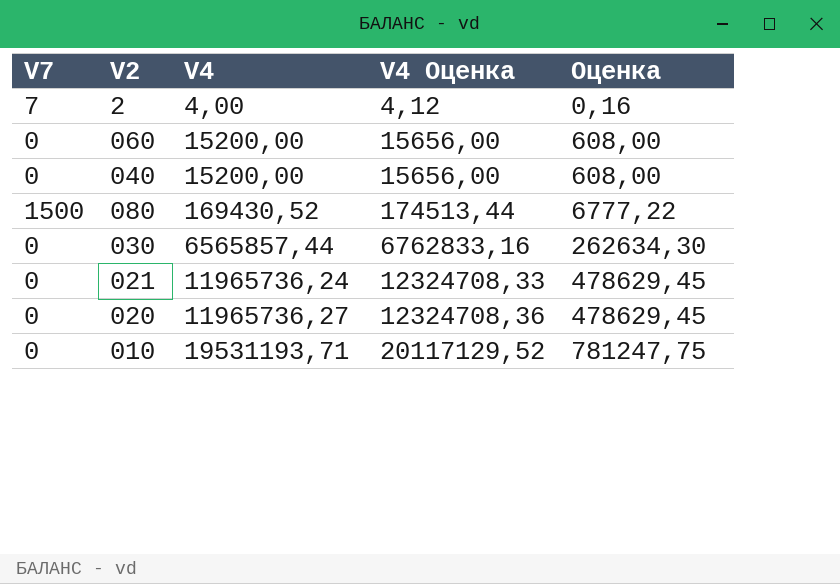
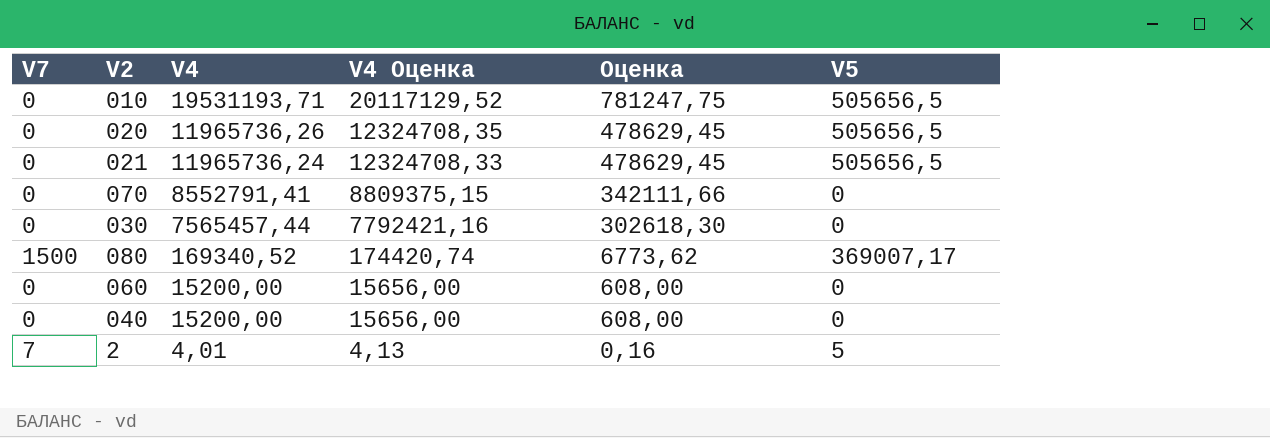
row order: V4 ascending -> V4 descending
column V5 | position: none -> 6
020 | V4: 11965736,27 -> 11965736,26
020 | V4 Оценка: 12324708,36 -> 12324708,35
row 070: none -> 0 | 8552791,41 | 8809375,15 | 342111,66 | 0
030 | V4: 6565857,44 -> 7565457,44
030 | V4 Оценка: 6762833,16 -> 7792421,16
030 | Оценка: 262634,30 -> 302618,30
080 | V4: 169430,52 -> 169340,52
080 | V4 Оценка: 174513,44 -> 174420,74
080 | Оценка: 6777,22 -> 6773,62
2 | V4: 4,00 -> 4,01
2 | V4 Оценка: 4,12 -> 4,13

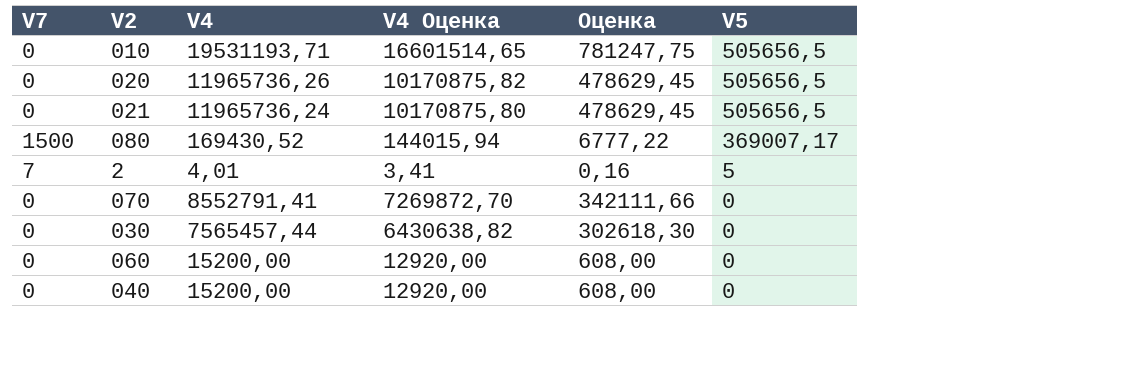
row order: V4 descending -> V5 descending
column V4 Оценка | formula: [V4] * 1,03 -> [V4] * 0,85
080 | V4: 169340,52 -> 169430,52
080 | Оценка: 6773,62 -> 6777,22

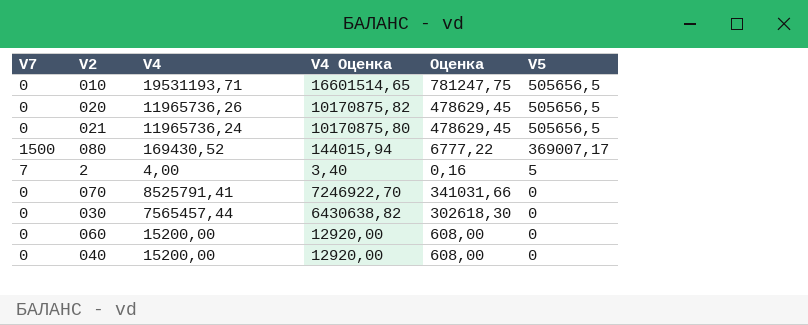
2 | V4: 4,01 -> 4,00
2 | V4 Оценка: 3,41 -> 3,40
070 | V4: 8552791,41 -> 8525791,41
070 | V4 Оценка: 7269872,70 -> 7246922,70
070 | Оценка: 342111,66 -> 341031,66

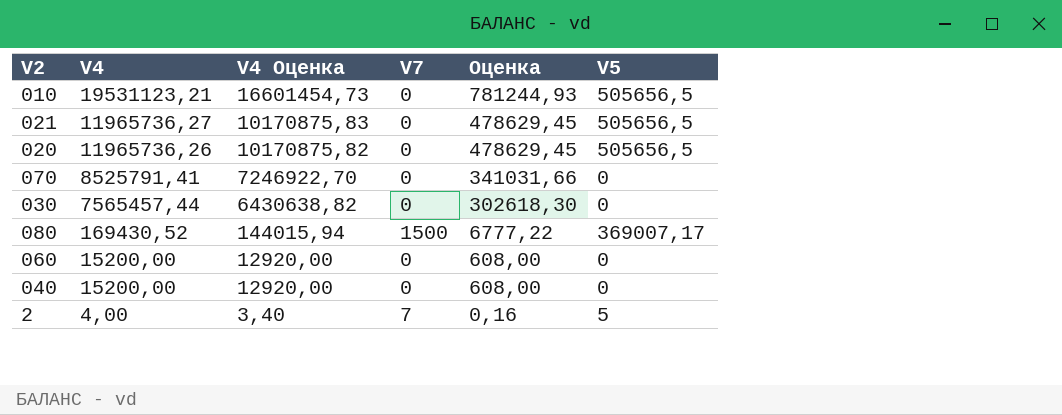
row order: V5 descending -> V4 descending
column V7 | position: 1 -> 4
010 | V4: 19531193,71 -> 19531123,21
010 | V4 Оценка: 16601514,65 -> 16601454,73
010 | Оценка: 781247,75 -> 781244,93
021 | V4: 11965736,24 -> 11965736,27
021 | V4 Оценка: 10170875,80 -> 10170875,83

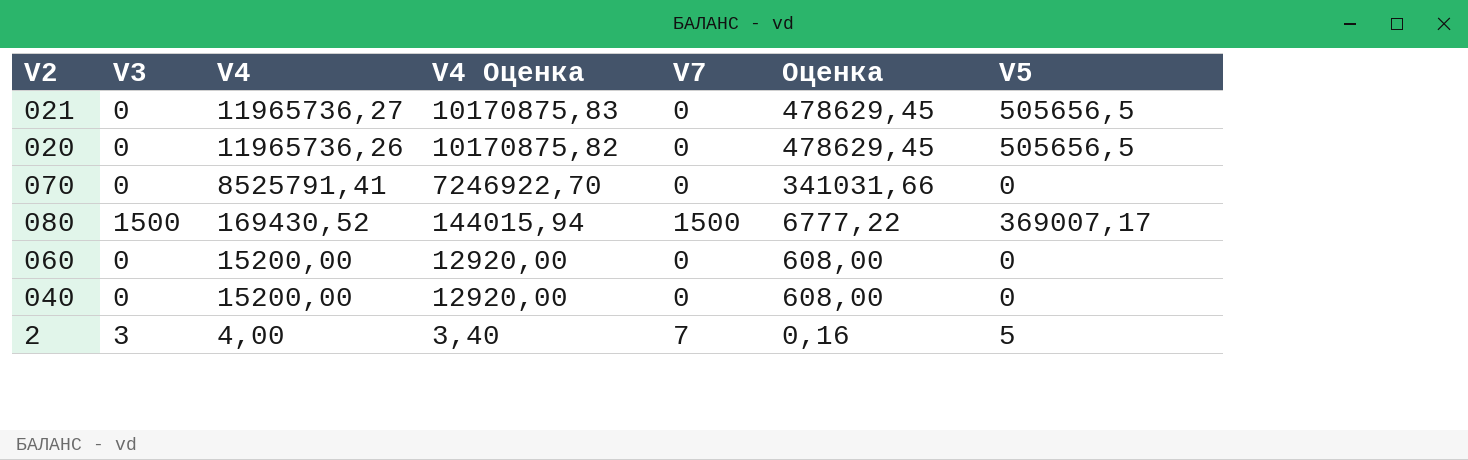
column V3 | position: none -> 2
row 010: 19531123,21 | 16601454,73 | 0 | 781244,93 | 505656,5 -> none
row 030: 7565457,44 | 6430638,82 | 0 | 302618,30 | 0 -> none

